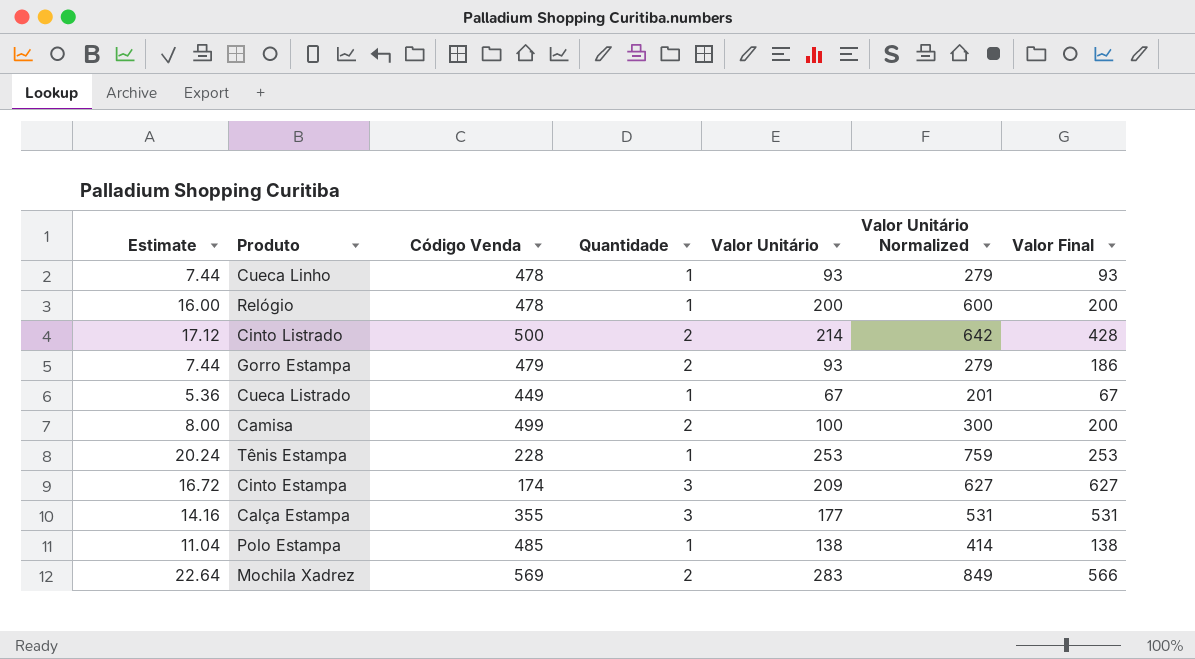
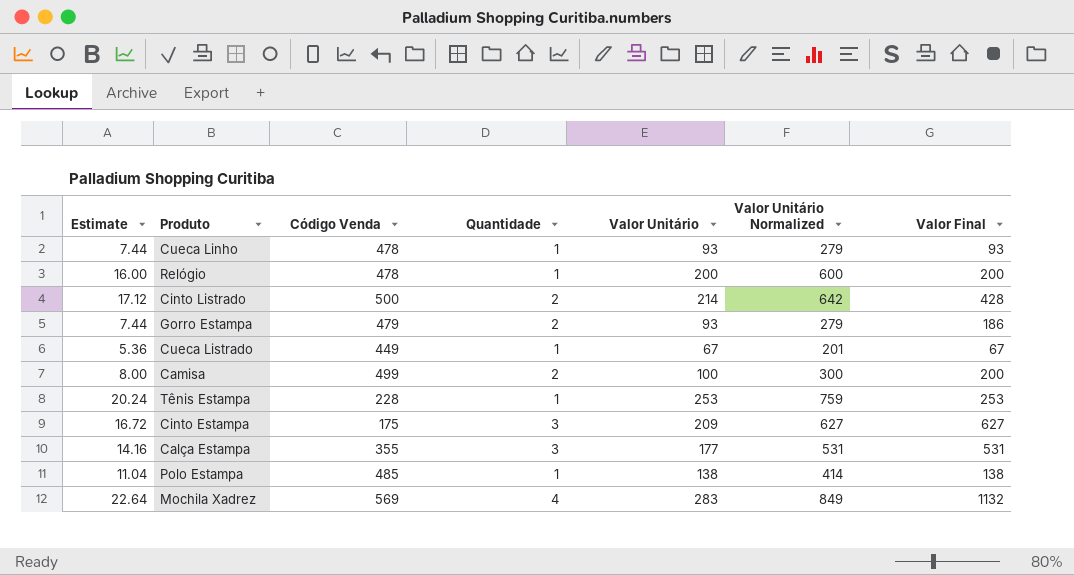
Cinto Estampa | Código Venda: 174 -> 175
Mochila Xadrez | Quantidade: 2 -> 4
Mochila Xadrez | Valor Final: 566 -> 1132

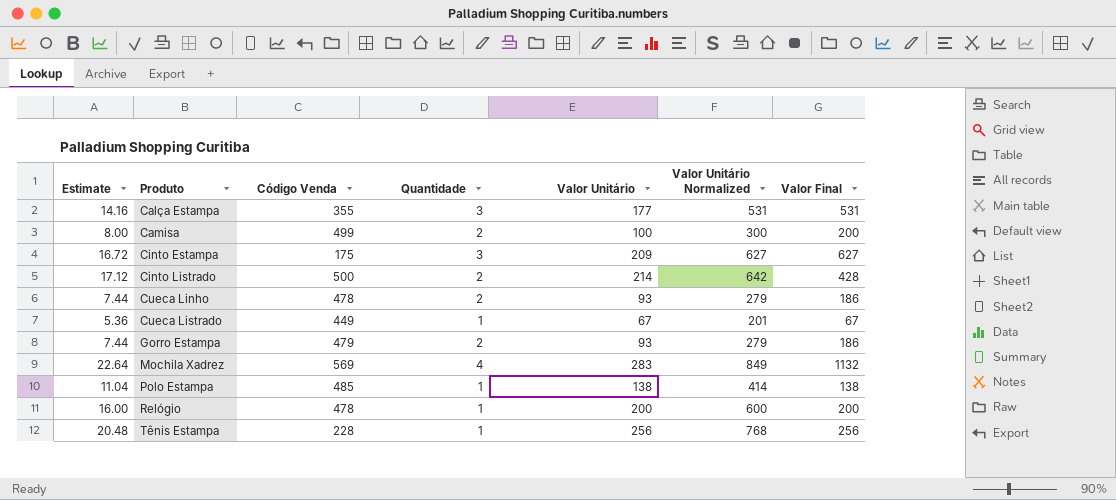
row order: none -> Produto ascending
Cueca Linho | Quantidade: 1 -> 2
Cueca Linho | Valor Final: 93 -> 186
Tênis Estampa | Estimate: 20.24 -> 20.48
Tênis Estampa | Valor Unitário: 253 -> 256
Tênis Estampa | Valor Unitário Normalized: 759 -> 768
Tênis Estampa | Valor Final: 253 -> 256

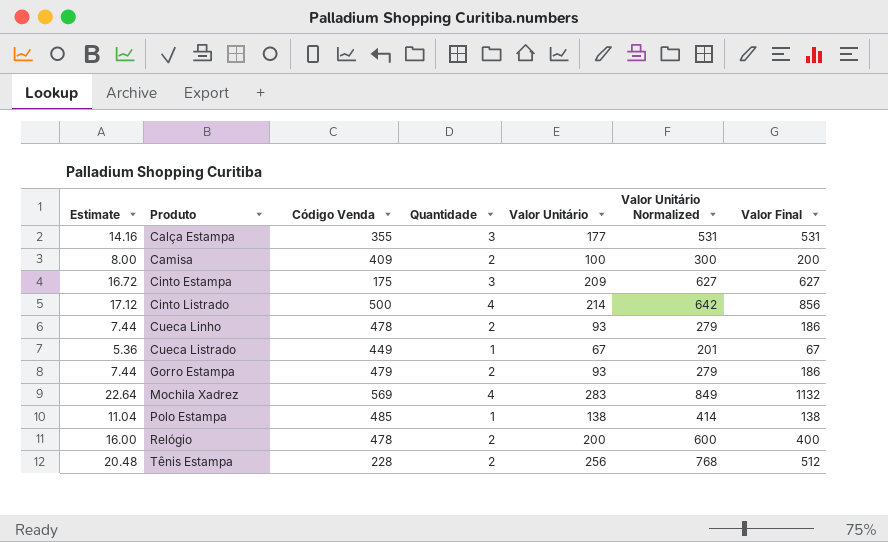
Camisa | Código Venda: 499 -> 409
Cinto Listrado | Quantidade: 2 -> 4
Cinto Listrado | Valor Final: 428 -> 856
Relógio | Quantidade: 1 -> 2
Relógio | Valor Final: 200 -> 400
Tênis Estampa | Quantidade: 1 -> 2
Tênis Estampa | Valor Final: 256 -> 512

